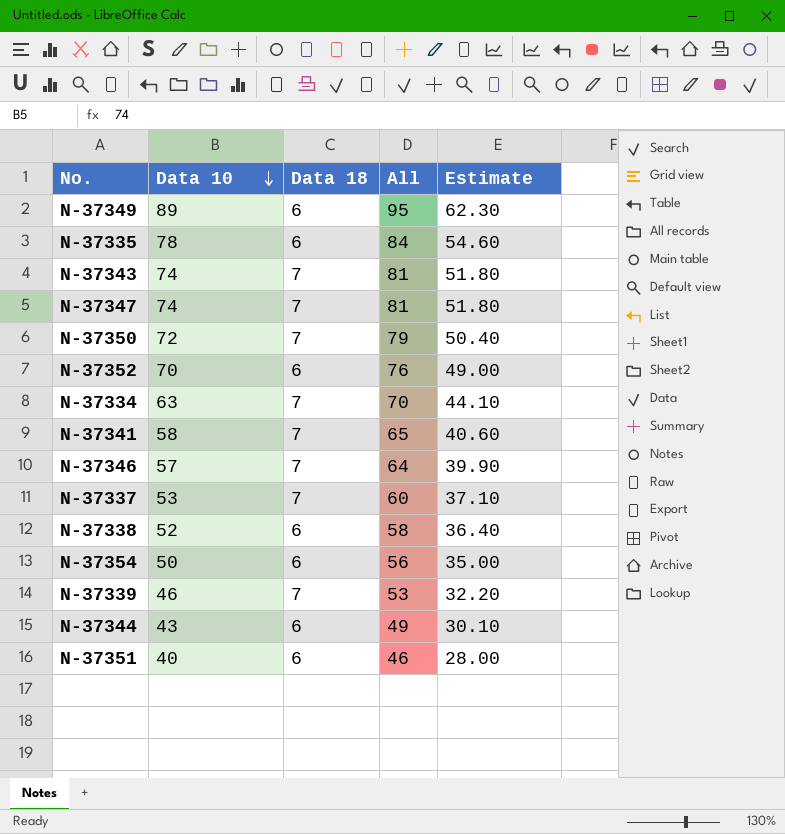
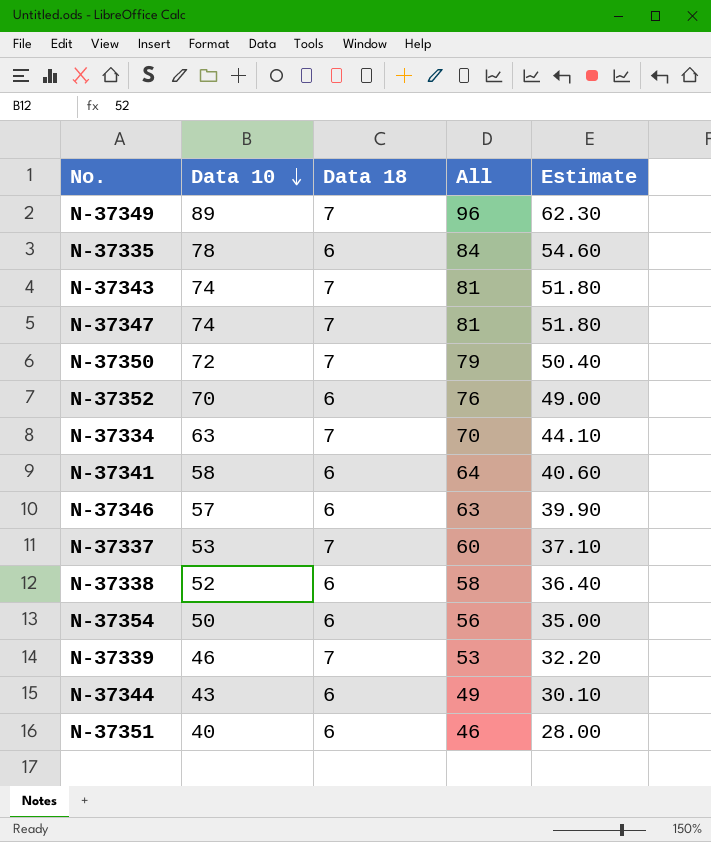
N-37349 | Data 18: 6 -> 7
N-37349 | All: 95 -> 96
N-37341 | Data 18: 7 -> 6
N-37341 | All: 65 -> 64
N-37346 | Data 18: 7 -> 6
N-37346 | All: 64 -> 63

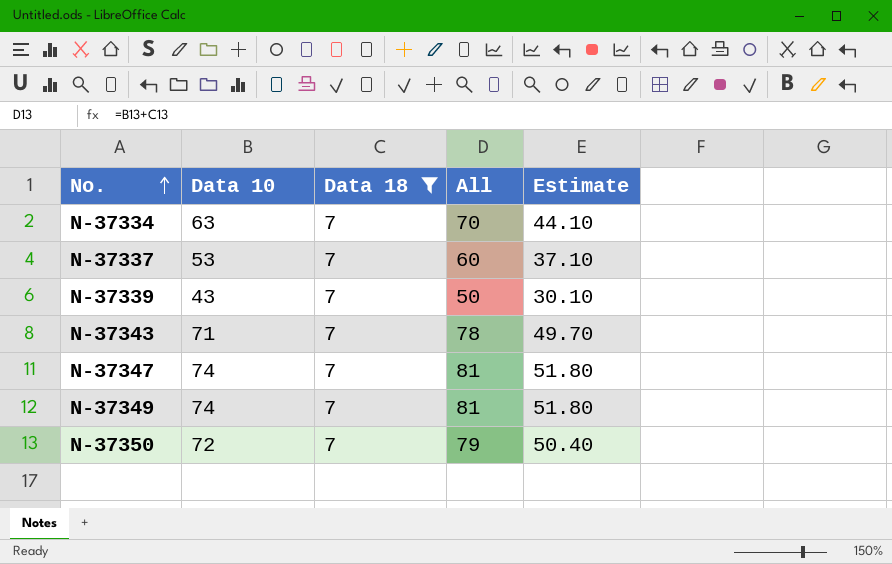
filter: none -> Data 18 = 7
row order: Data 10 descending -> No. ascending
N-37339 | Data 10: 46 -> 43
N-37339 | All: 53 -> 50
N-37339 | Estimate: 32.20 -> 30.10
N-37343 | Data 10: 74 -> 71
N-37343 | All: 81 -> 78
N-37343 | Estimate: 51.80 -> 49.70
N-37349 | Data 10: 89 -> 74
N-37349 | All: 96 -> 81
N-37349 | Estimate: 62.30 -> 51.80

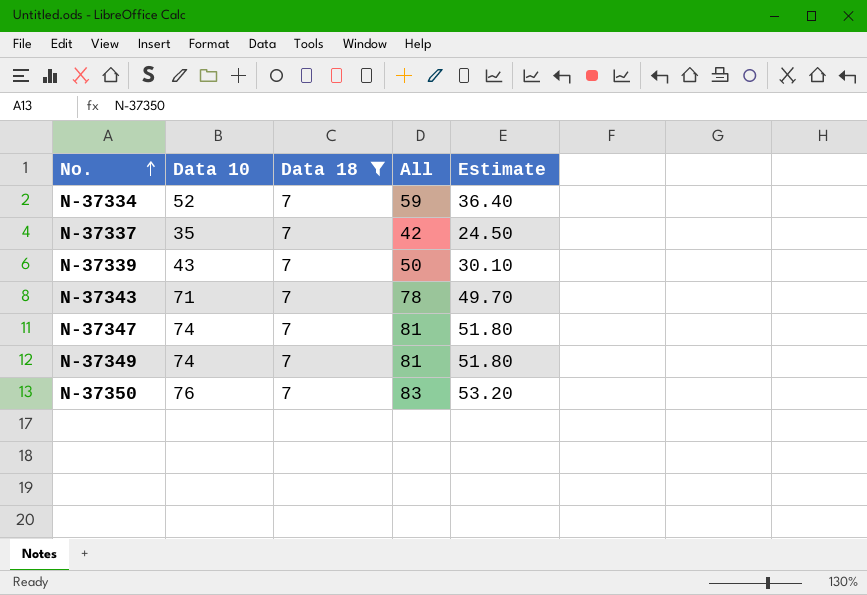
N-37334 | Data 10: 63 -> 52
N-37334 | All: 70 -> 59
N-37334 | Estimate: 44.10 -> 36.40
N-37337 | Data 10: 53 -> 35
N-37337 | All: 60 -> 42
N-37337 | Estimate: 37.10 -> 24.50
N-37350 | Data 10: 72 -> 76
N-37350 | All: 79 -> 83
N-37350 | Estimate: 50.40 -> 53.20

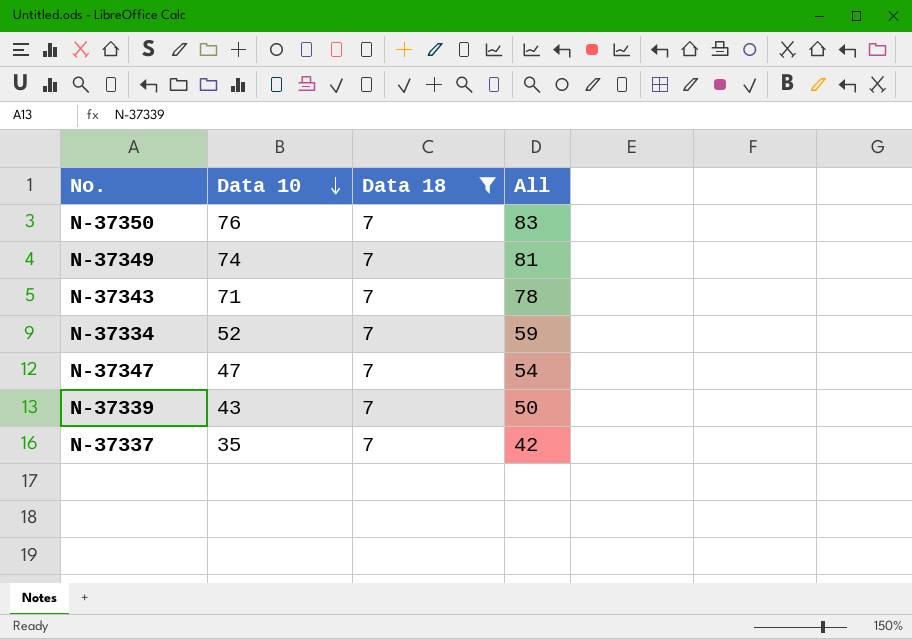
row order: No. ascending -> Data 10 descending
column Estimate | formula: [Data 10] * 0.7 -> none
N-37347 | Data 10: 74 -> 47
N-37347 | All: 81 -> 54

